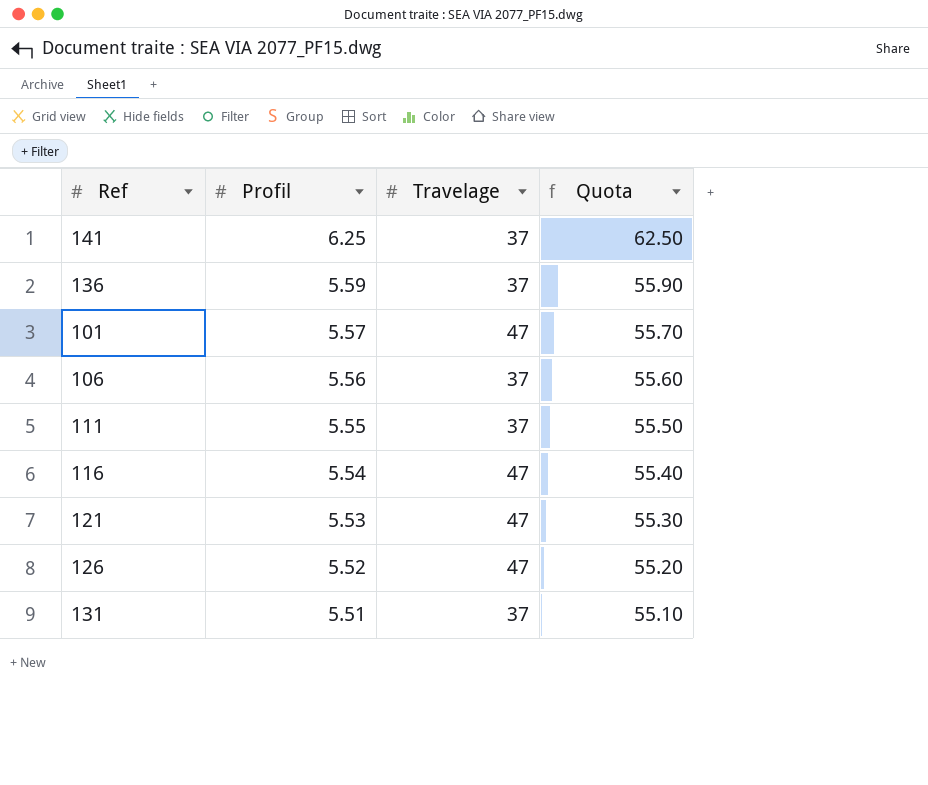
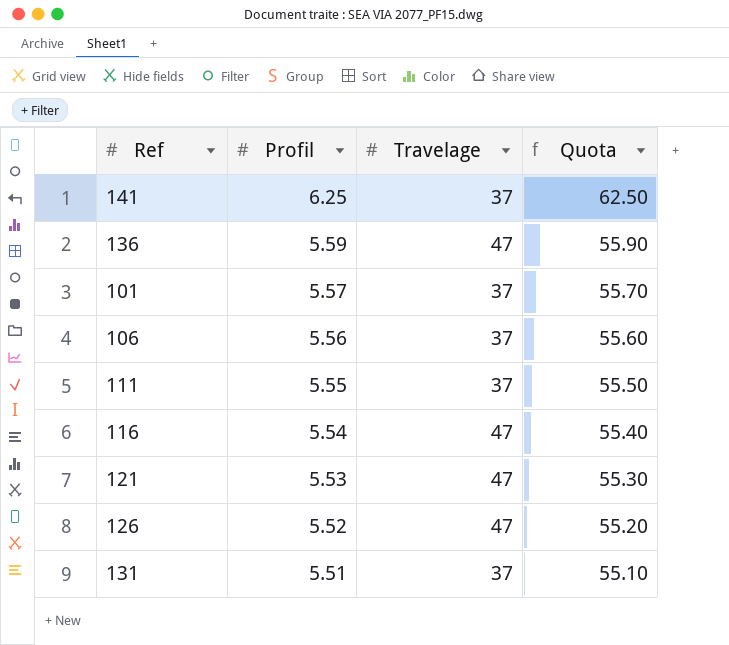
136 | Travelage: 37 -> 47
101 | Travelage: 47 -> 37

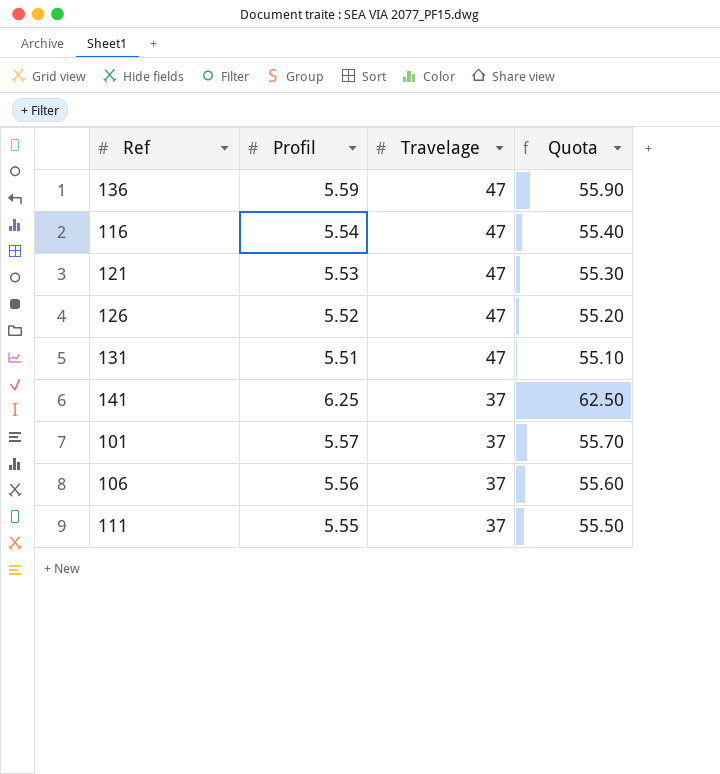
row order: Profil descending -> Travelage descending
131 | Travelage: 37 -> 47

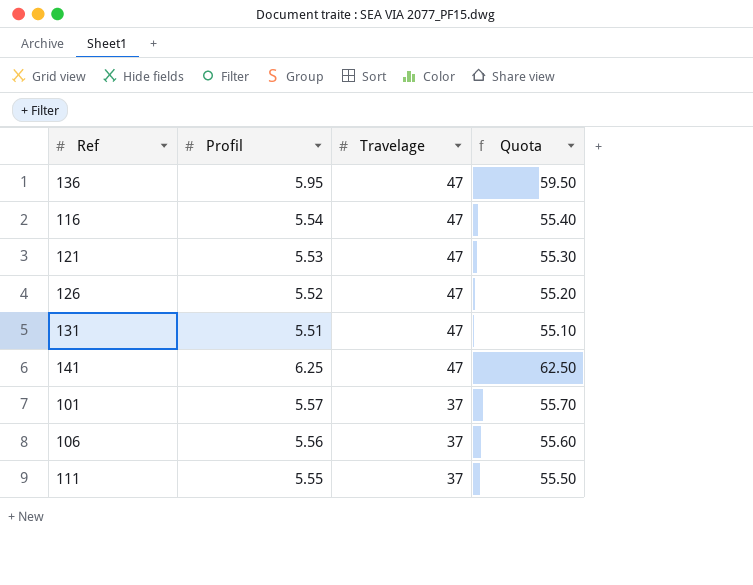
136 | Profil: 5.59 -> 5.95
136 | Quota: 55.90 -> 59.50
141 | Travelage: 37 -> 47

